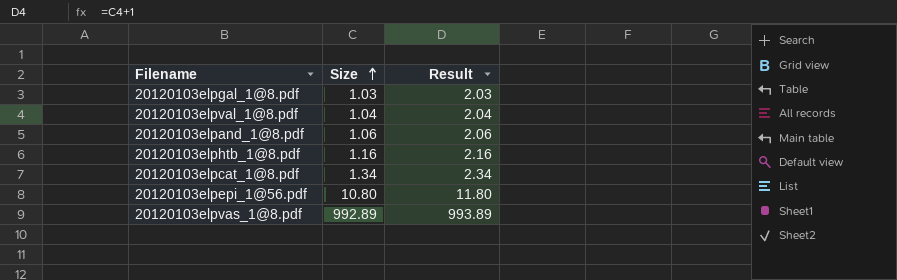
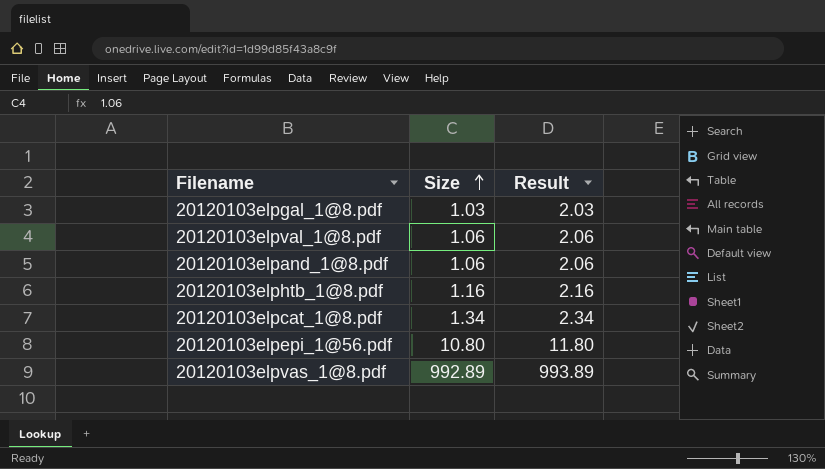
20120103elpval_1@8.pdf | Size: 1.04 -> 1.06
20120103elpval_1@8.pdf | Result: 2.04 -> 2.06

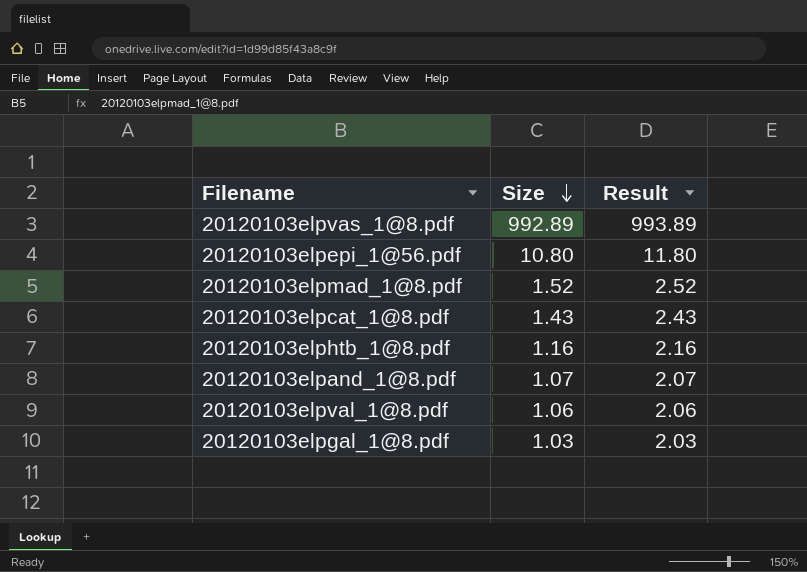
row order: Size ascending -> Size descending
row 20120103elpmad_1@8.pdf: none -> 1.52 | 2.52
20120103elpcat_1@8.pdf | Size: 1.34 -> 1.43
20120103elpcat_1@8.pdf | Result: 2.34 -> 2.43
20120103elpand_1@8.pdf | Size: 1.06 -> 1.07
20120103elpand_1@8.pdf | Result: 2.06 -> 2.07

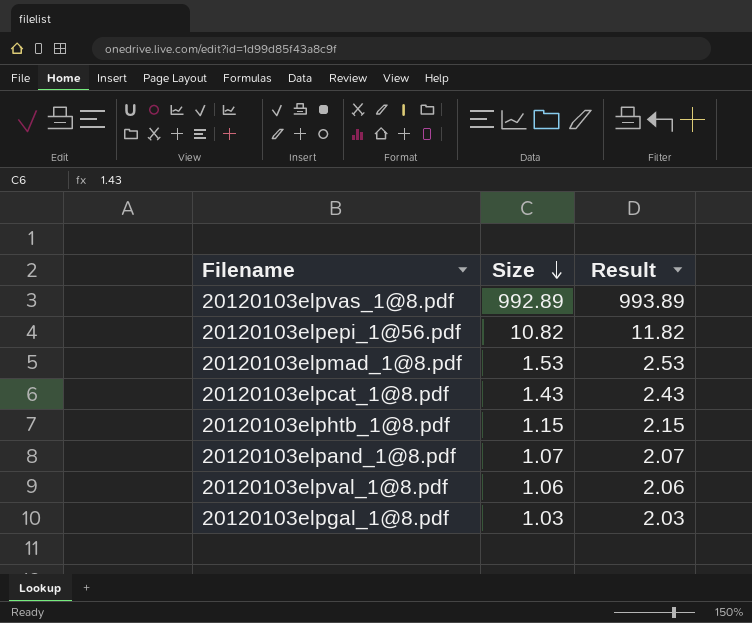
20120103elpepi_1@56.pdf | Size: 10.80 -> 10.82
20120103elpepi_1@56.pdf | Result: 11.80 -> 11.82
20120103elpmad_1@8.pdf | Size: 1.52 -> 1.53
20120103elpmad_1@8.pdf | Result: 2.52 -> 2.53
20120103elphtb_1@8.pdf | Size: 1.16 -> 1.15
20120103elphtb_1@8.pdf | Result: 2.16 -> 2.15

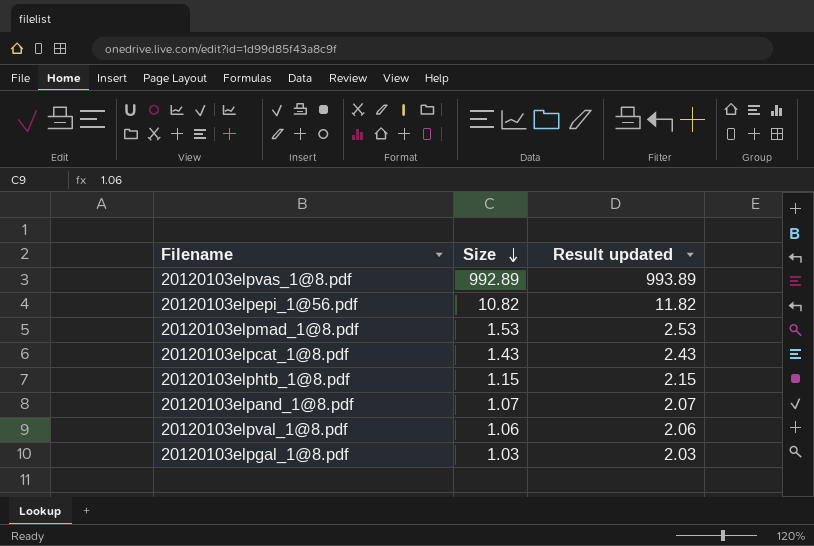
column name: Result -> Result updated

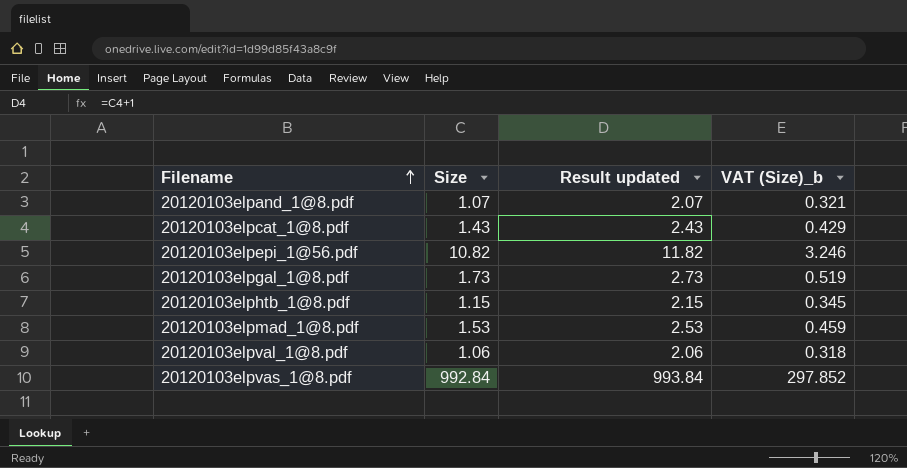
row order: Size descending -> Filename ascending
column VAT (Size)_b | formula: none -> [Size] * 0.3
20120103elpgal_1@8.pdf | Size: 1.03 -> 1.73
20120103elpgal_1@8.pdf | Result updated: 2.03 -> 2.73
20120103elpvas_1@8.pdf | Size: 992.89 -> 992.84
20120103elpvas_1@8.pdf | Result updated: 993.89 -> 993.84

